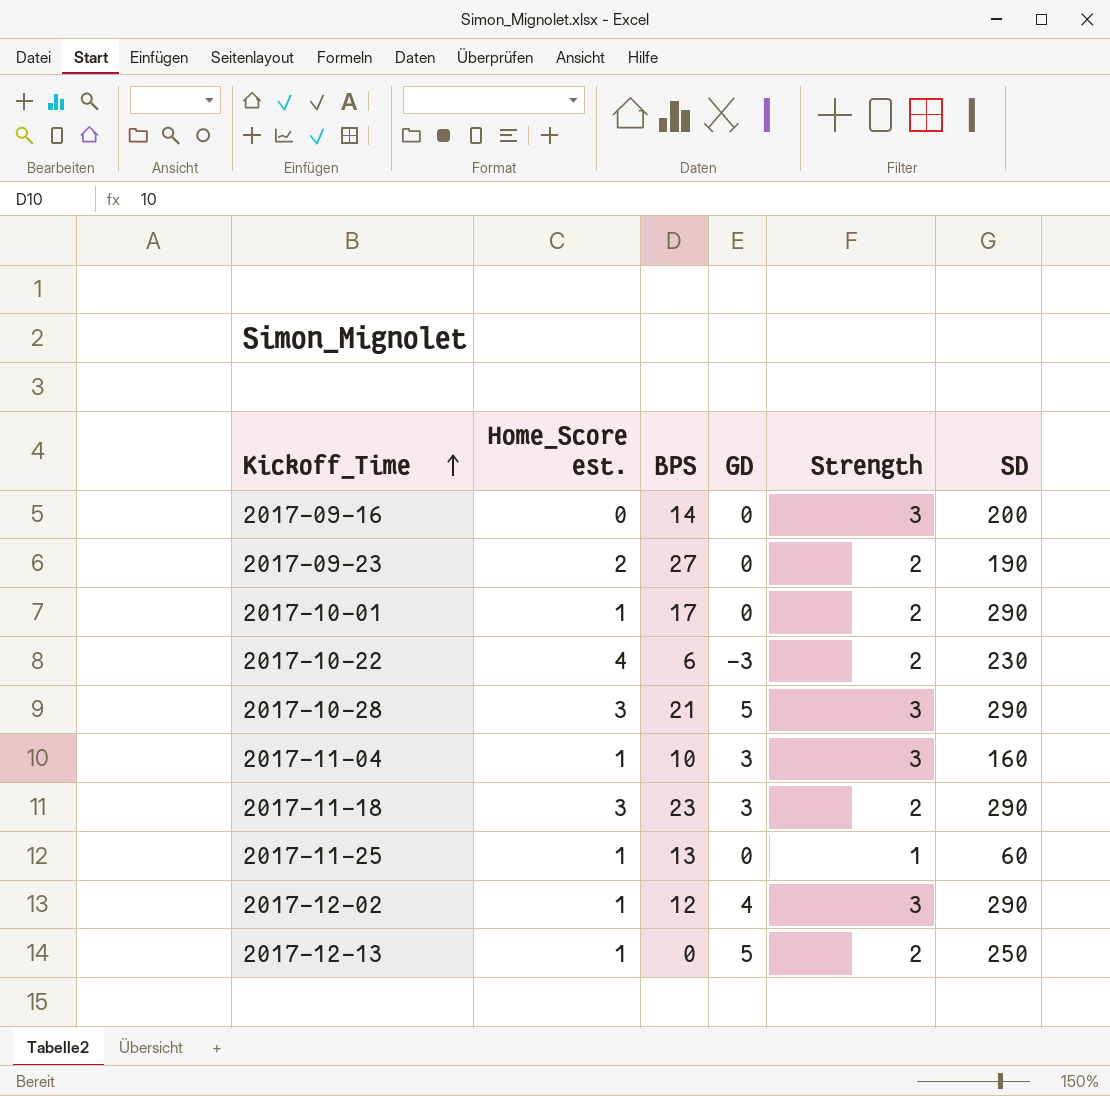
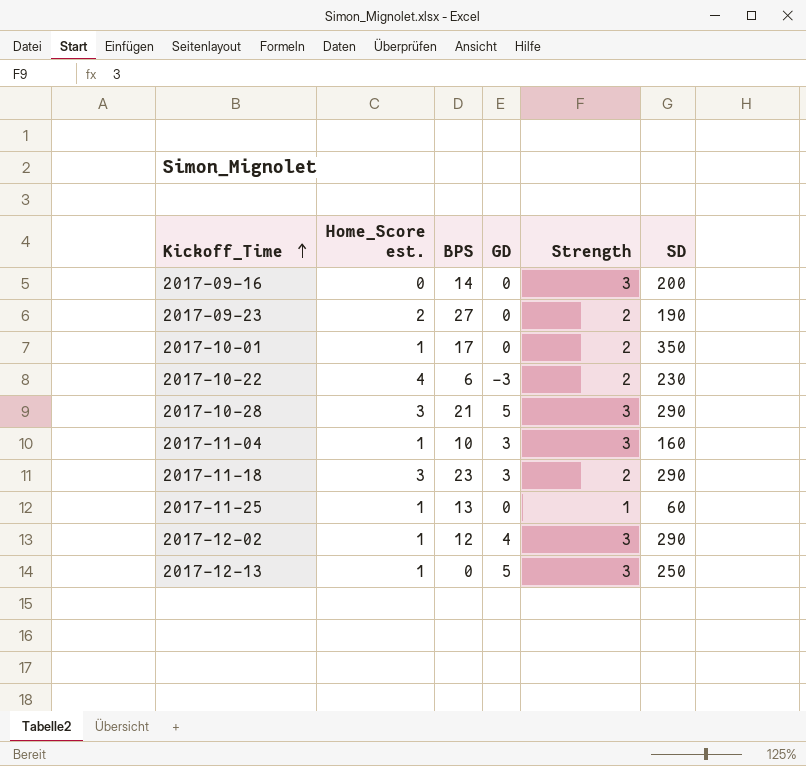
2017-10-01 | SD: 290 -> 350
2017-12-13 | Strength: 2 -> 3

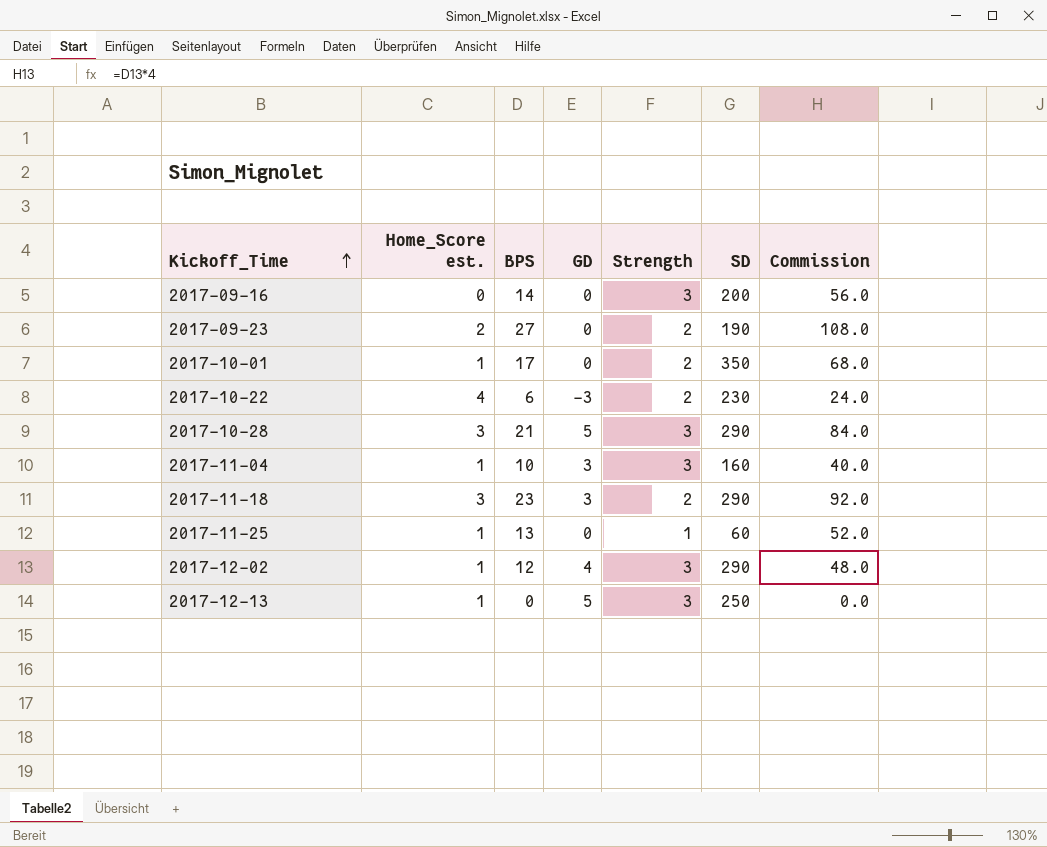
column Commission | formula: none -> [BPS] * 4

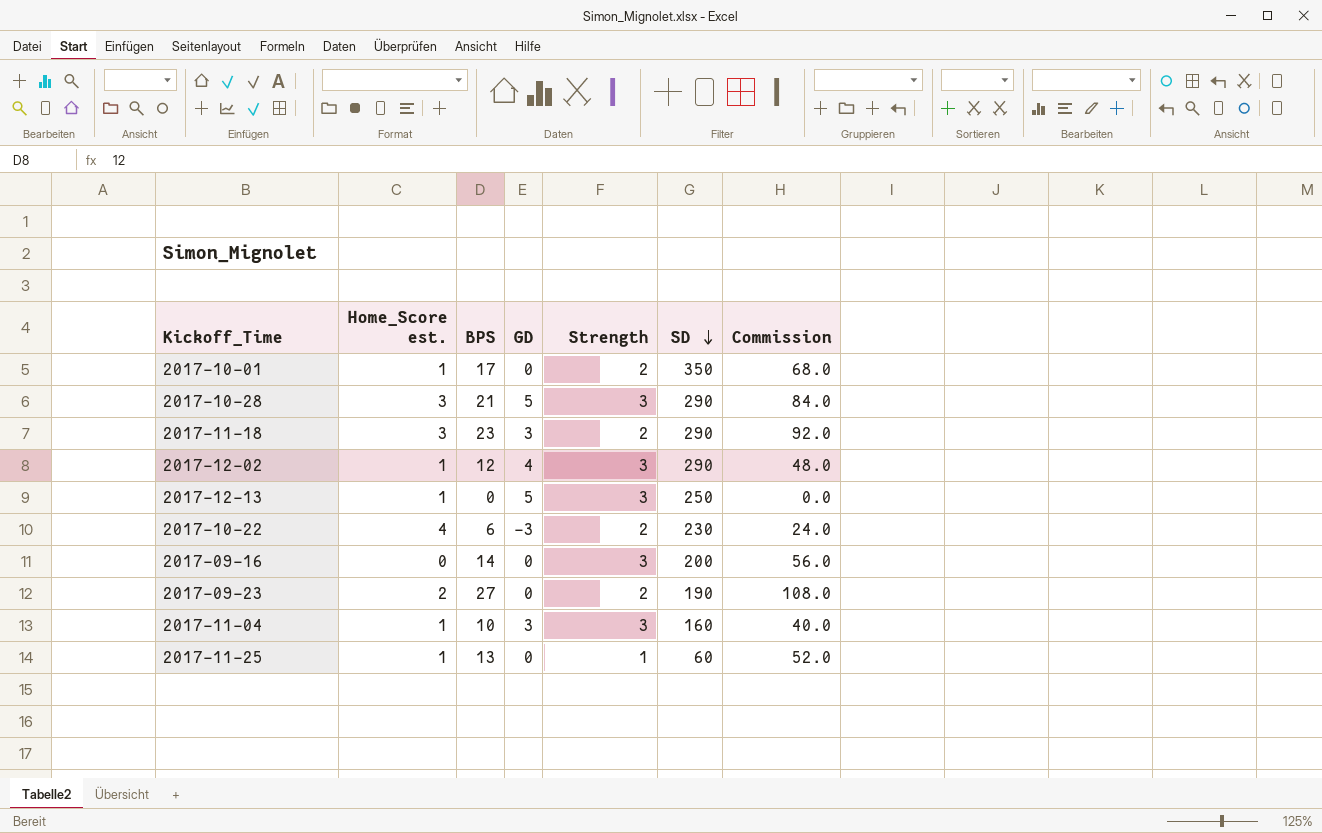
row order: Kickoff_Time ascending -> SD descending

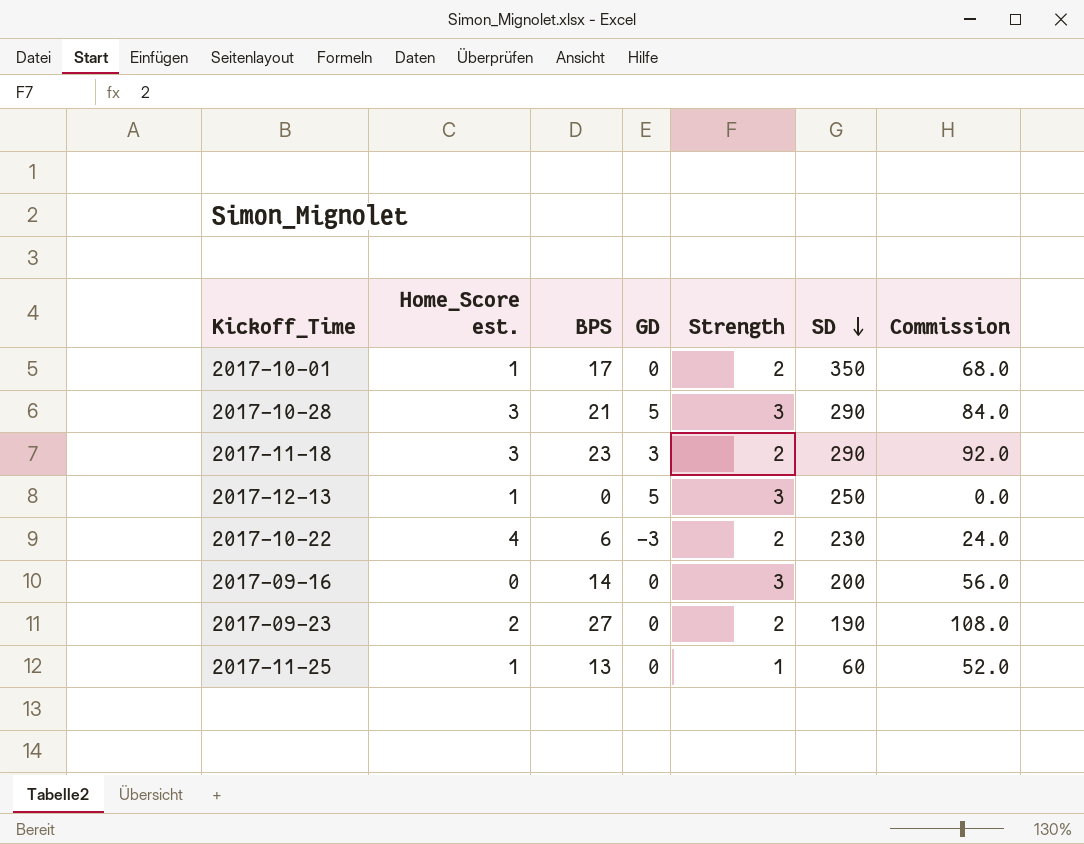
row 2017-12-02: 1 | 12 | 4 | 3 | 290 | 48.0 -> none
row 2017-11-04: 1 | 10 | 3 | 3 | 160 | 40.0 -> none

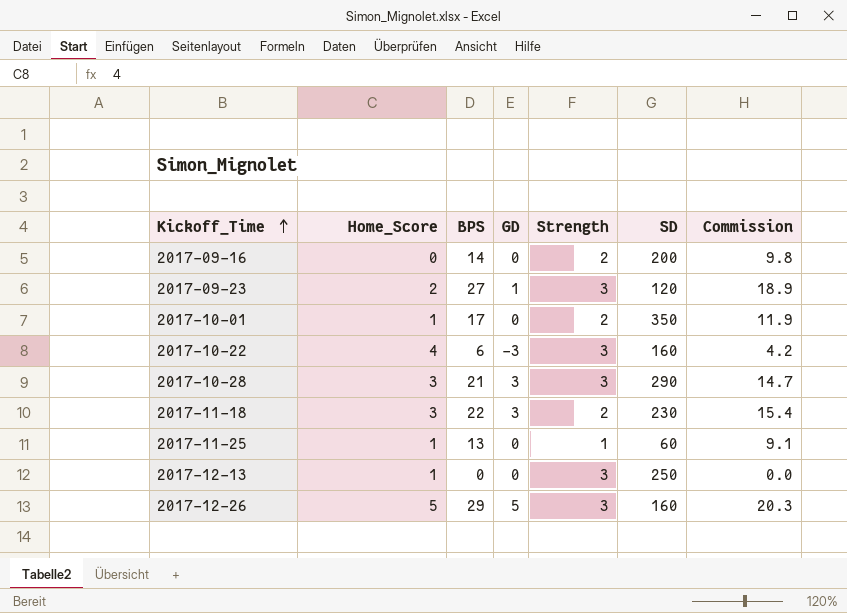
row order: SD descending -> Kickoff_Time ascending
column name: Home_Score est. -> Home_Score
column Commission | formula: [BPS] * 4 -> [BPS] * 0.7
2017-09-16 | Strength: 3 -> 2
2017-09-23 | GD: 0 -> 1
2017-09-23 | Strength: 2 -> 3
2017-09-23 | SD: 190 -> 120
2017-10-22 | Strength: 2 -> 3
2017-10-22 | SD: 230 -> 160
2017-10-28 | GD: 5 -> 3
2017-11-18 | BPS: 23 -> 22
2017-11-18 | SD: 290 -> 230
2017-12-13 | GD: 5 -> 0
row 2017-12-26: none -> 5 | 29 | 5 | 3 | 160 | 20.3

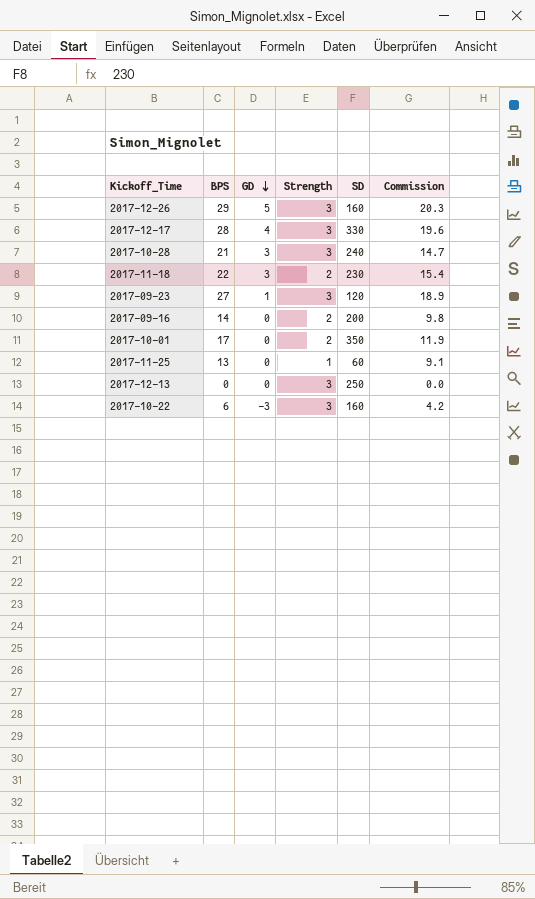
row order: Kickoff_Time ascending -> GD descending
column Home_Score | position: 2 -> none
row 2017-12-17: none -> 28 | 4 | 3 | 330 | 19.6
2017-10-28 | SD: 290 -> 240

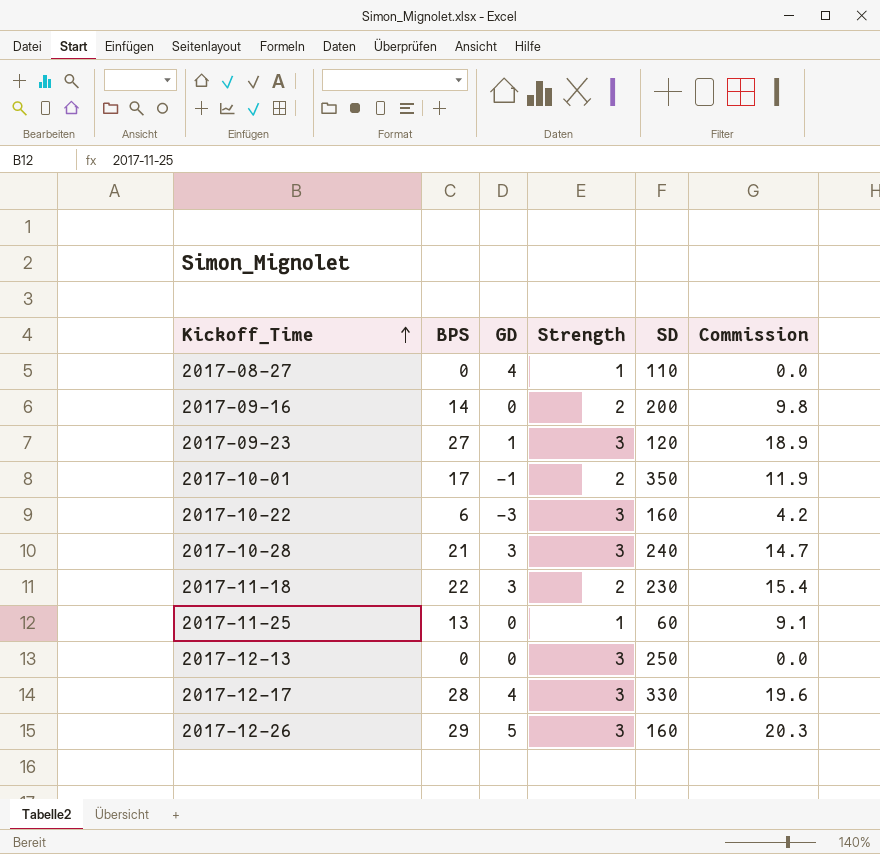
row order: GD descending -> Kickoff_Time ascending
row 2017-08-27: none -> 0 | 4 | 1 | 110 | 0.0
2017-10-01 | GD: 0 -> -1

